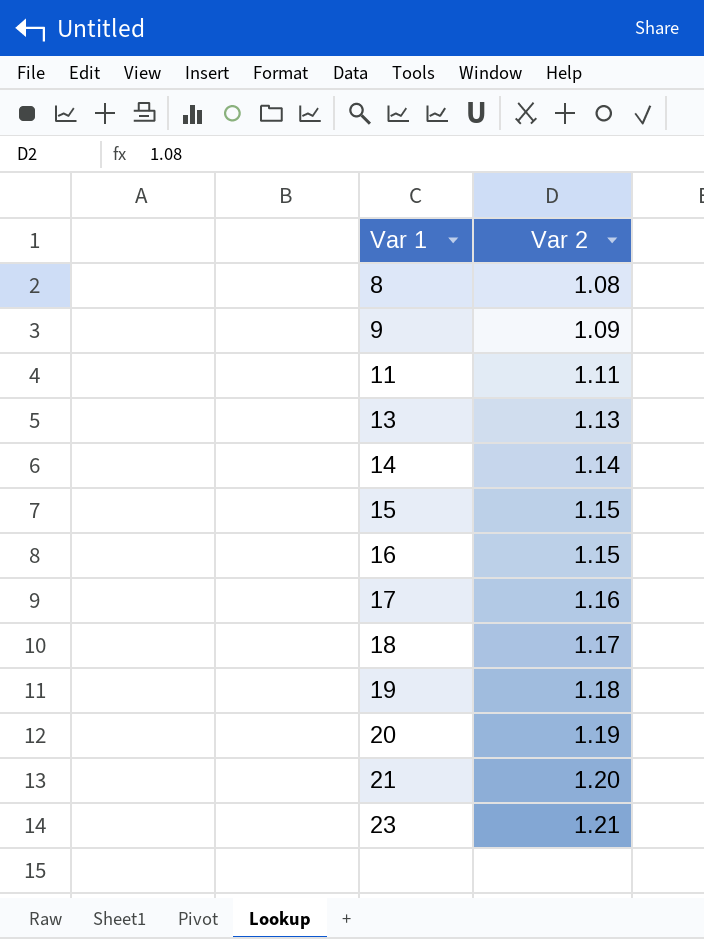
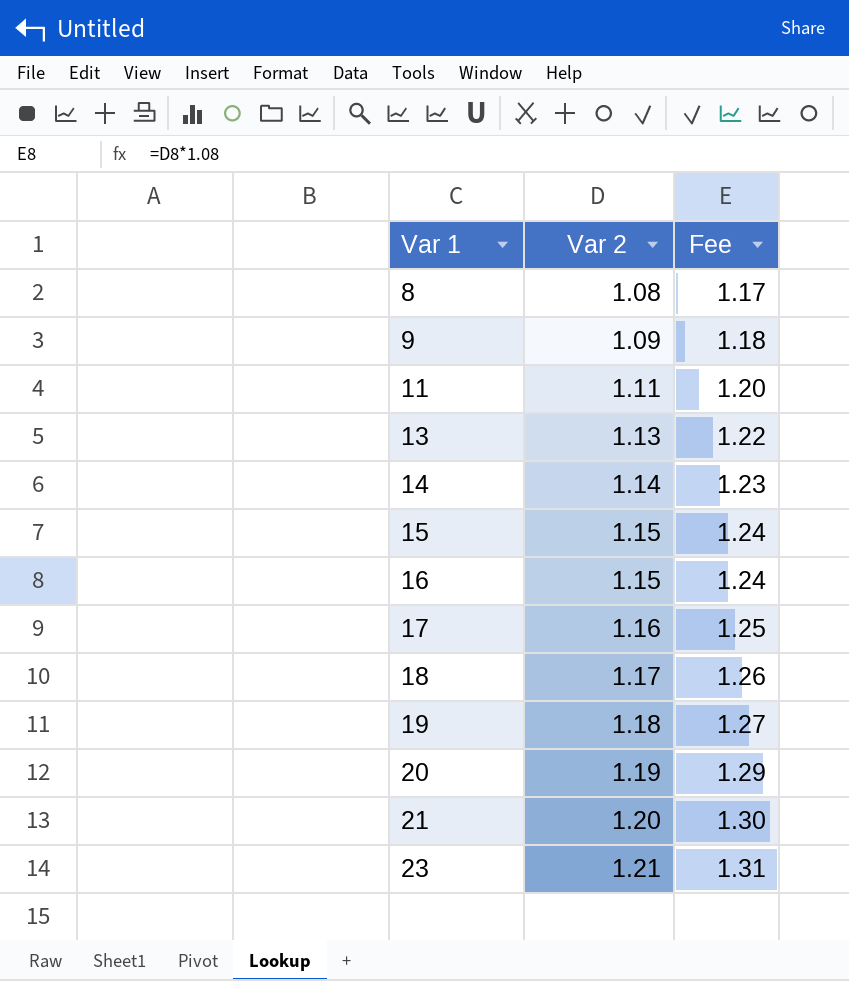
column Fee | formula: none -> [Var 2] * 1.08

